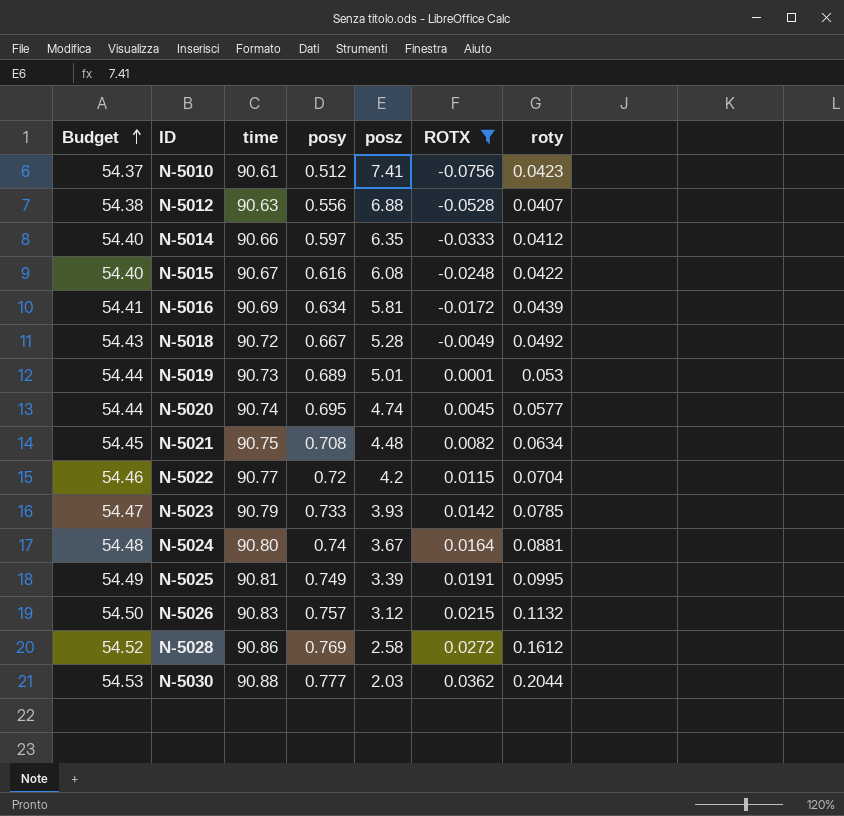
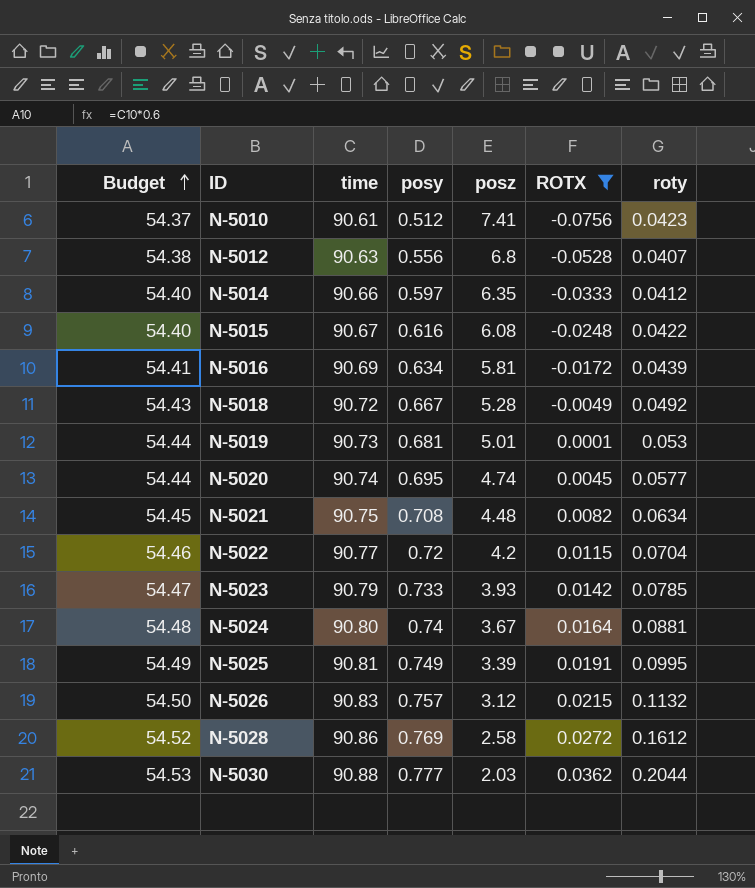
N-5012 | posz: 6.88 -> 6.8
N-5019 | posy: 0.689 -> 0.681

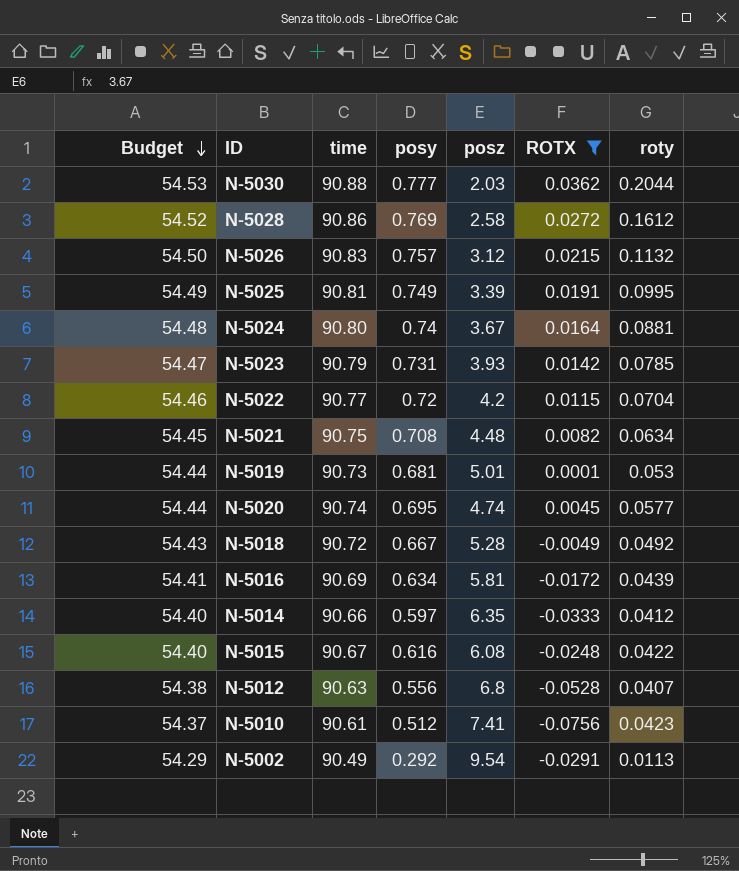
row order: Budget ascending -> Budget descending
N-5023 | posy: 0.733 -> 0.731
row N-5002: none -> 54.29 | 90.49 | 0.292 | 9.54 | -0.0291 | 0.0113

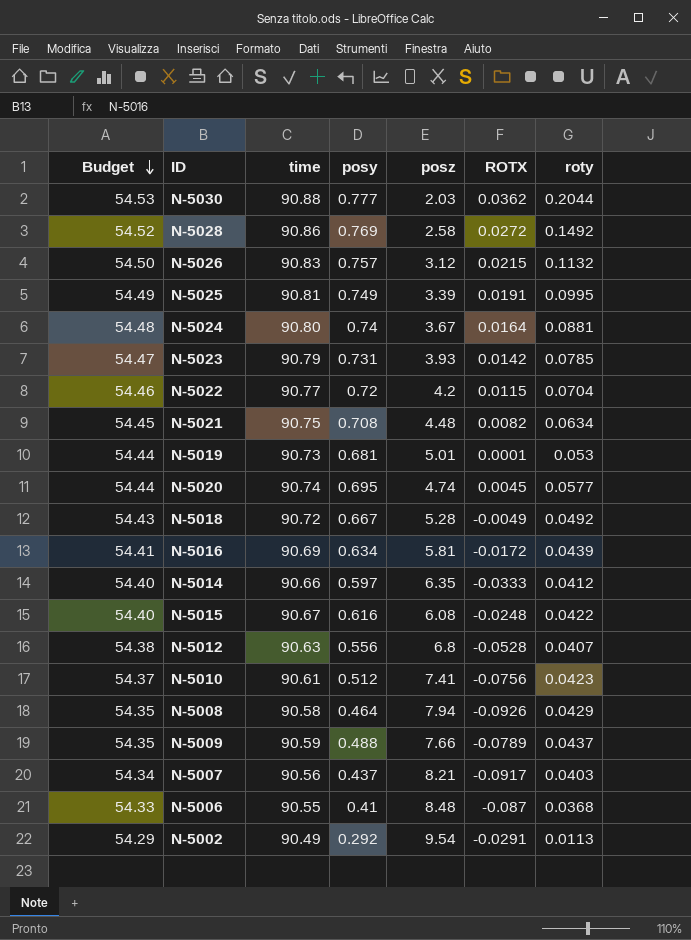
filter: ROTX >= -0.0756 -> none
N-5028 | roty: 0.1612 -> 0.1492

